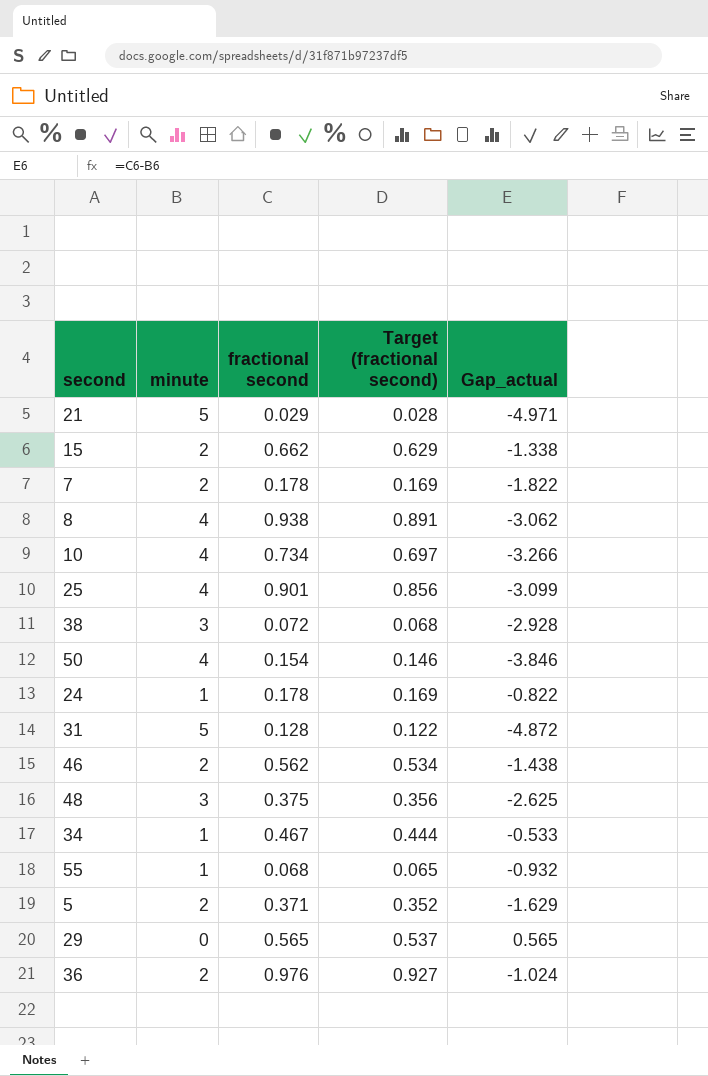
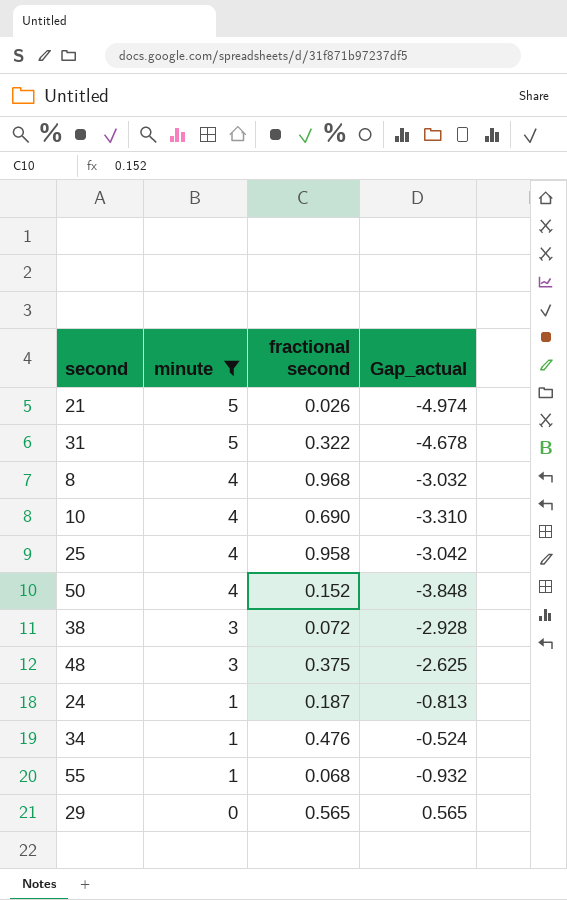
filter: none -> minute != 2
row order: none -> minute descending
column Target (fractional second) | formula: [fractional second] * 0.95 -> none
21 | fractional second: 0.029 -> 0.026
21 | Gap_actual: -4.971 -> -4.974
31 | fractional second: 0.128 -> 0.322
31 | Gap_actual: -4.872 -> -4.678
8 | fractional second: 0.938 -> 0.968
8 | Gap_actual: -3.062 -> -3.032
10 | fractional second: 0.734 -> 0.690
10 | Gap_actual: -3.266 -> -3.310
25 | fractional second: 0.901 -> 0.958
25 | Gap_actual: -3.099 -> -3.042
50 | fractional second: 0.154 -> 0.152
50 | Gap_actual: -3.846 -> -3.848
24 | fractional second: 0.178 -> 0.187
24 | Gap_actual: -0.822 -> -0.813
34 | fractional second: 0.467 -> 0.476
34 | Gap_actual: -0.533 -> -0.524

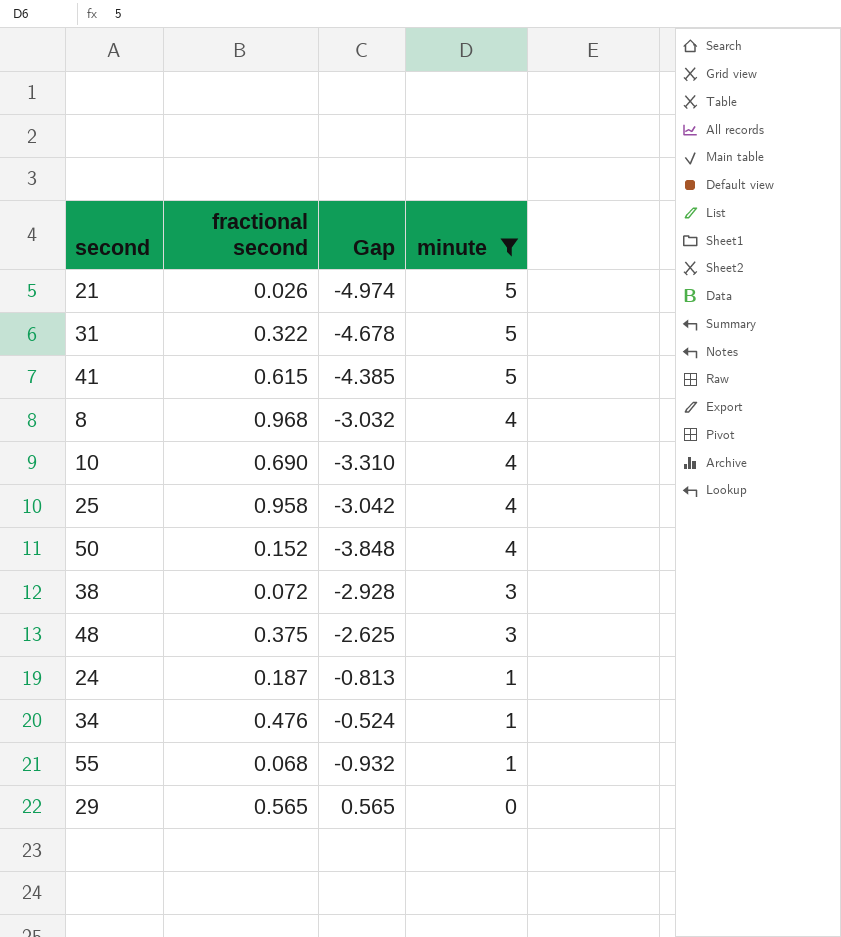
column name: Gap_actual -> Gap
column minute | position: 2 -> 4
row 41: none -> 0.615 | -4.385 | 5

